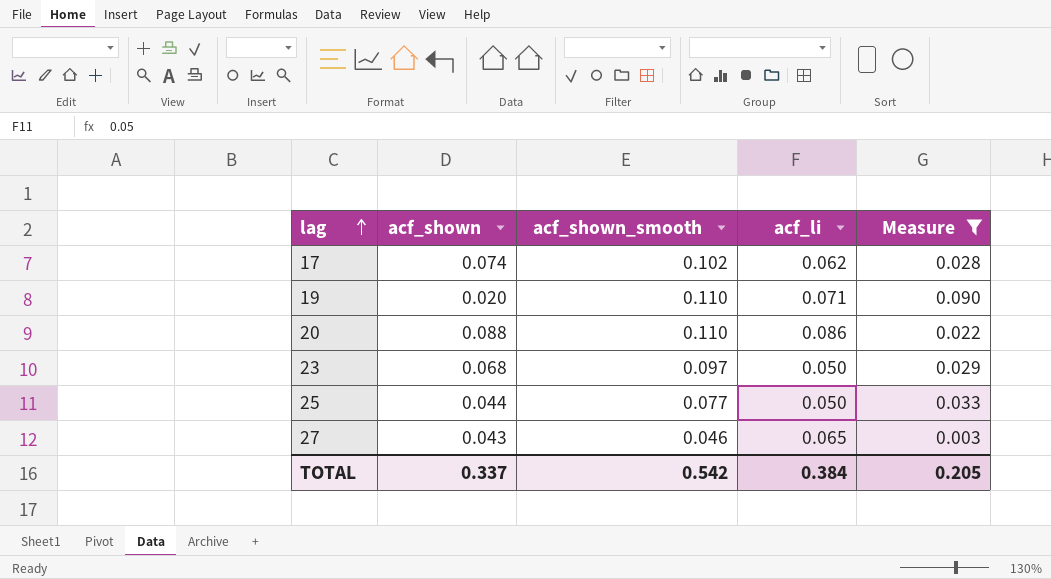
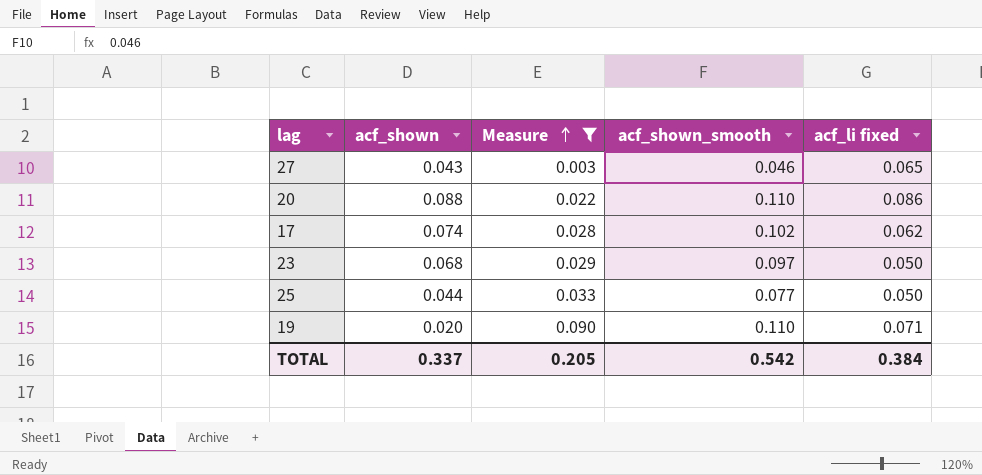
row order: lag ascending -> Measure ascending
column Measure | position: 5 -> 3
column name: acf_li -> acf_li fixed

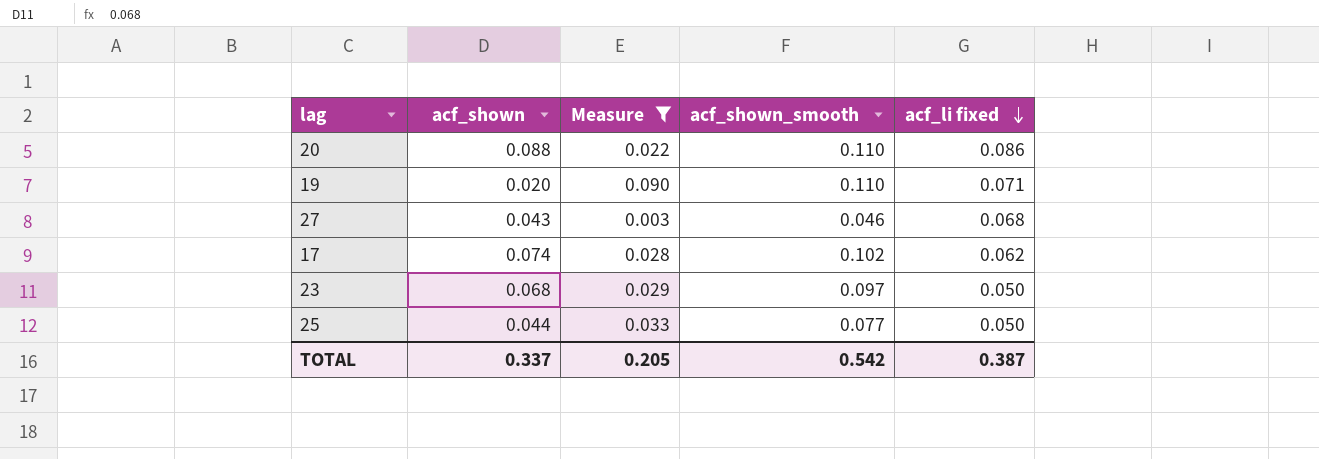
row order: Measure ascending -> acf_li fixed descending
27 | acf_li fixed: 0.065 -> 0.068
TOTAL | acf_li fixed: 0.384 -> 0.387

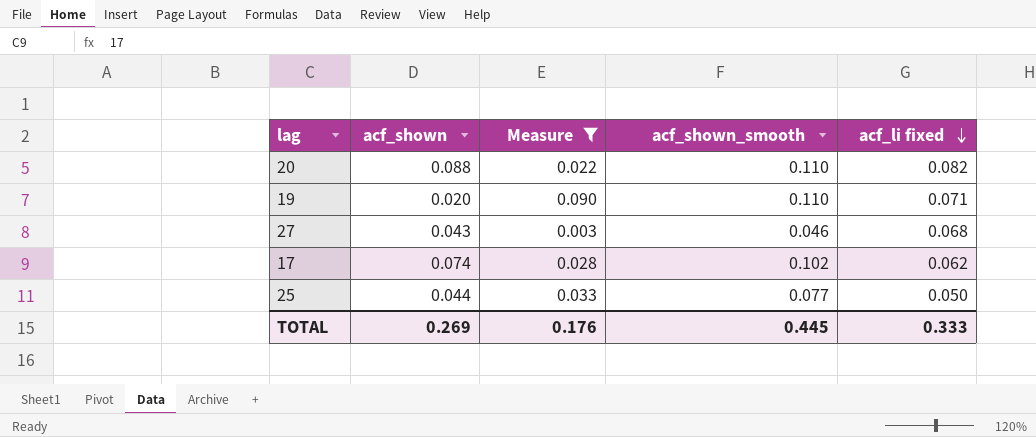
row 23: 0.068 | 0.029 | 0.097 | 0.050 -> none
20 | acf_li fixed: 0.086 -> 0.082
TOTAL | acf_shown: 0.337 -> 0.269
TOTAL | Measure: 0.205 -> 0.176
TOTAL | acf_shown_smooth: 0.542 -> 0.445
TOTAL | acf_li fixed: 0.387 -> 0.333

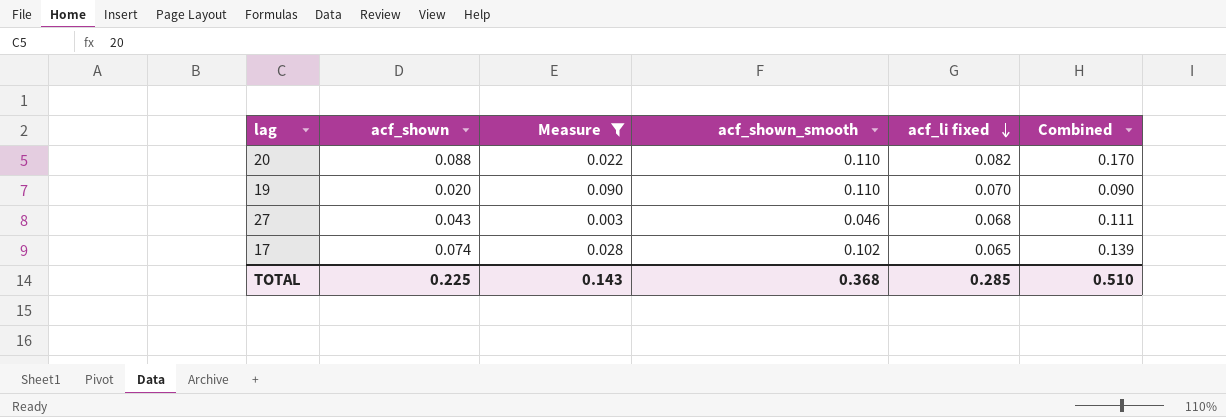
column Combined | formula: none -> [acf_shown] + [acf_li fixed]
row 25: 0.044 | 0.033 | 0.077 | 0.050 -> none
19 | acf_li fixed: 0.071 -> 0.070
17 | acf_li fixed: 0.062 -> 0.065
TOTAL | acf_shown: 0.269 -> 0.225
TOTAL | Measure: 0.176 -> 0.143
TOTAL | acf_shown_smooth: 0.445 -> 0.368
TOTAL | acf_li fixed: 0.333 -> 0.285

